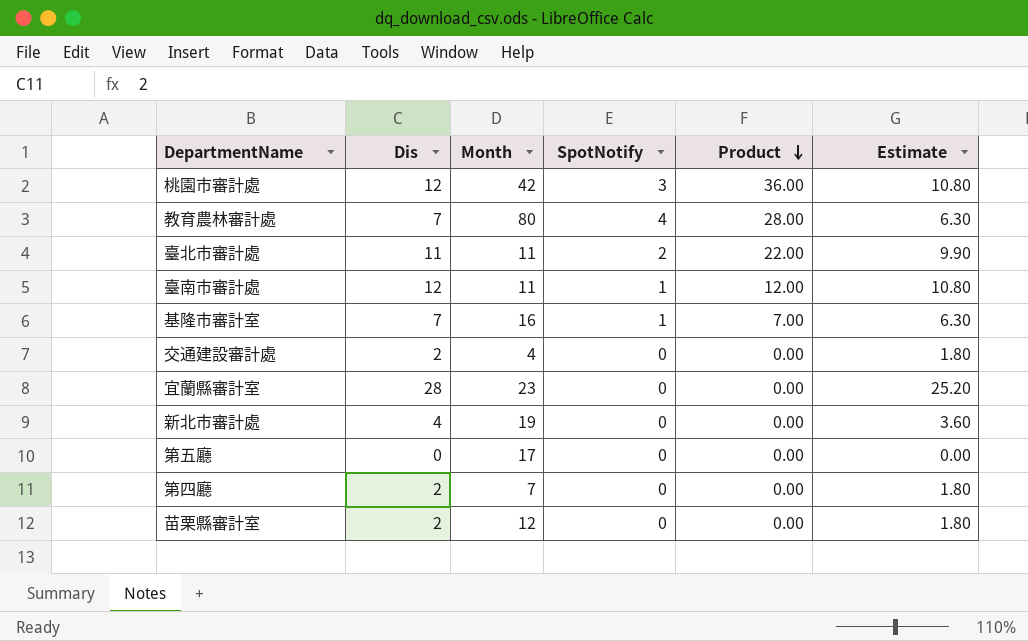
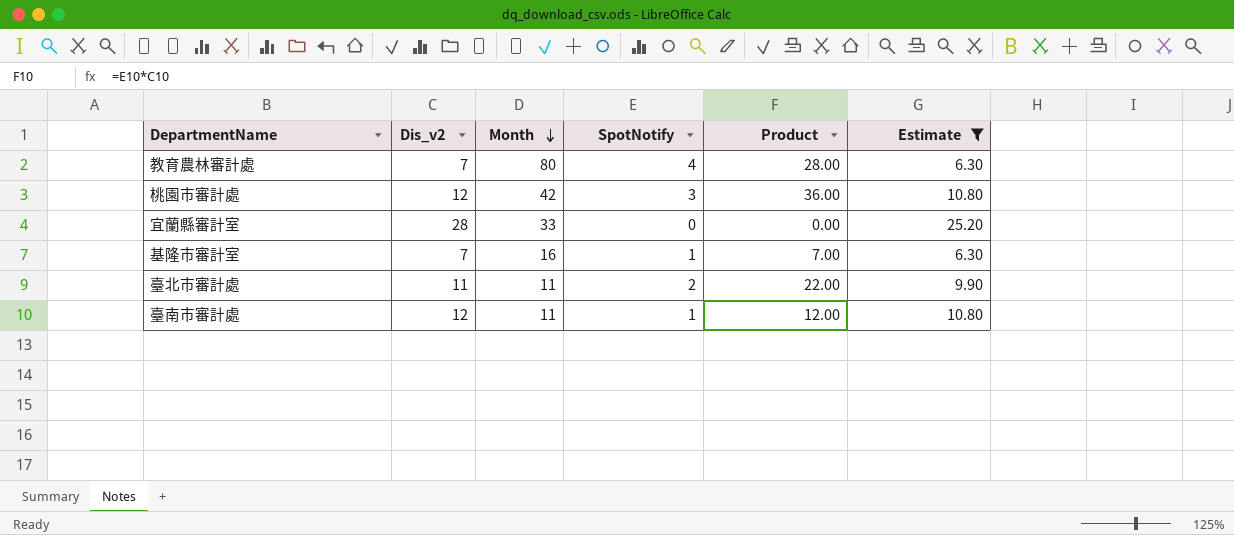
filter: none -> Estimate >= 6.30
row order: Product descending -> Month descending
column name: Dis -> Dis_v2
宜蘭縣審計室 | Month: 23 -> 33

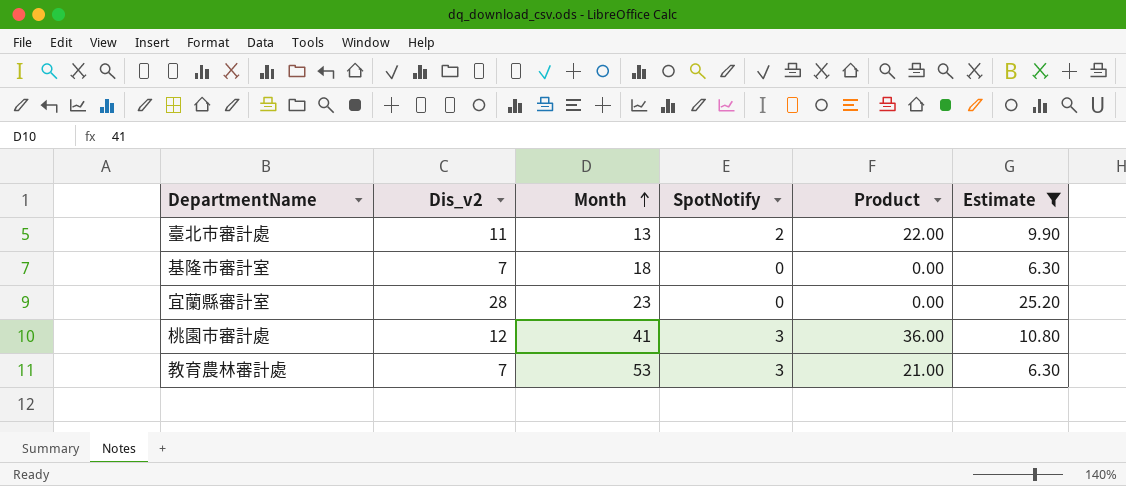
row order: Month descending -> Month ascending
row 臺南市審計處: 12 | 11 | 1 | 12.00 | 10.80 -> none
臺北市審計處 | Month: 11 -> 13
基隆市審計室 | Month: 16 -> 18
基隆市審計室 | SpotNotify: 1 -> 0
基隆市審計室 | Product: 7.00 -> 0.00
宜蘭縣審計室 | Month: 33 -> 23
桃園市審計處 | Month: 42 -> 41
教育農林審計處 | Month: 80 -> 53
教育農林審計處 | SpotNotify: 4 -> 3
教育農林審計處 | Product: 28.00 -> 21.00

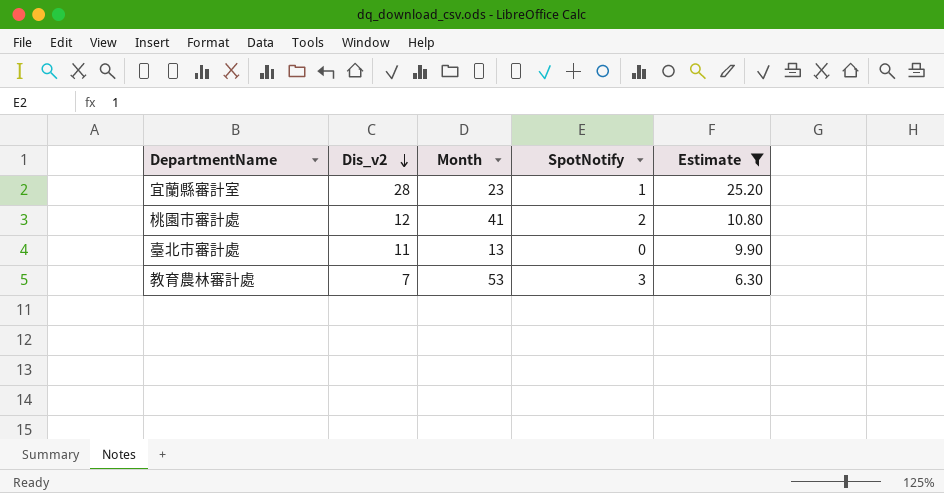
row order: Month ascending -> Dis_v2 descending
column Product | formula: [Dis_v2] * [SpotNotify] -> none
row 基隆市審計室: 7 | 18 | 0 | 0.00 | 6.30 -> none
宜蘭縣審計室 | SpotNotify: 0 -> 1
桃園市審計處 | SpotNotify: 3 -> 2
臺北市審計處 | SpotNotify: 2 -> 0

